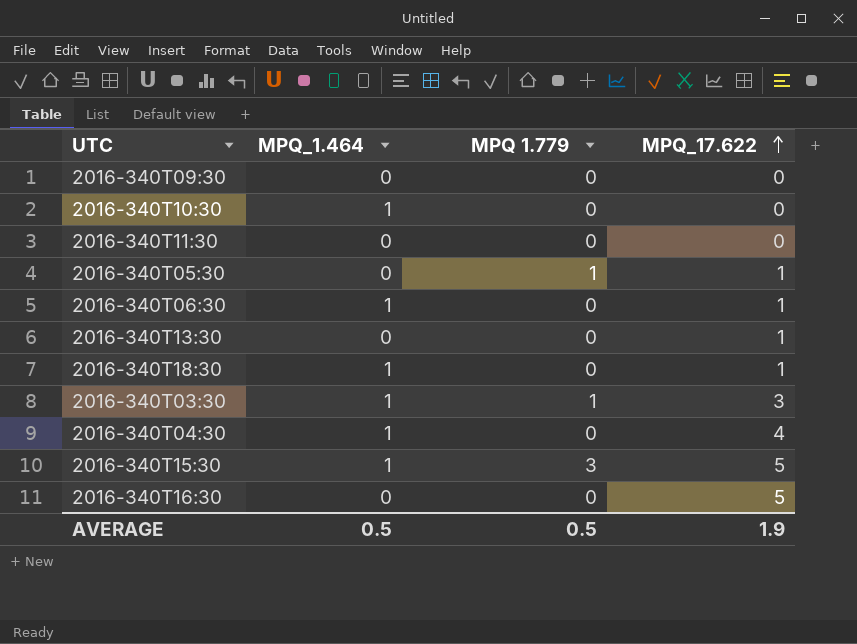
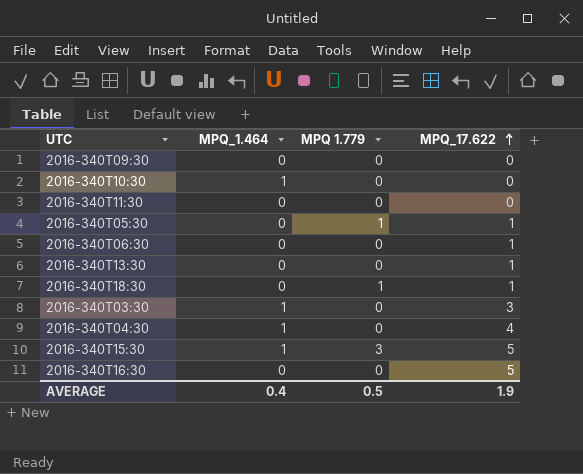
2016-340T06:30 | MPQ_1.464: 1 -> 0
2016-340T18:30 | MPQ_1.464: 1 -> 0
2016-340T18:30 | MPQ 1.779: 0 -> 1
2016-340T03:30 | MPQ 1.779: 1 -> 0
AVERAGE | MPQ_1.464: 0.5 -> 0.4

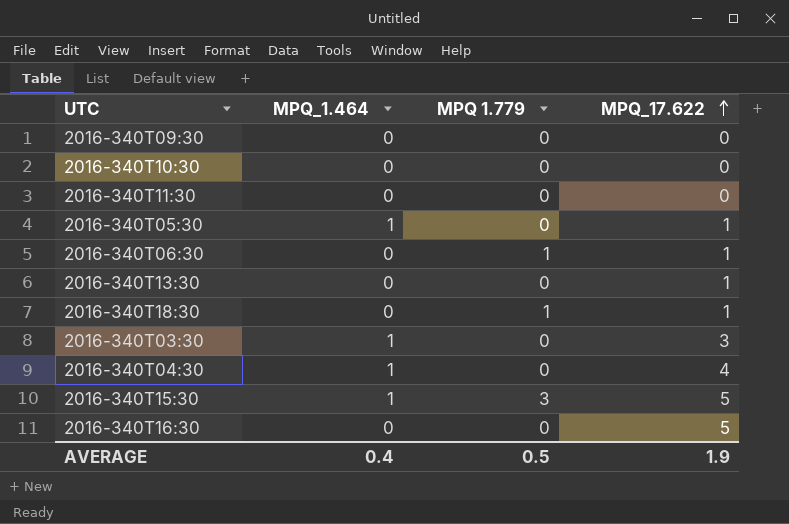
2016-340T10:30 | MPQ_1.464: 1 -> 0
2016-340T05:30 | MPQ_1.464: 0 -> 1
2016-340T05:30 | MPQ 1.779: 1 -> 0
2016-340T06:30 | MPQ 1.779: 0 -> 1

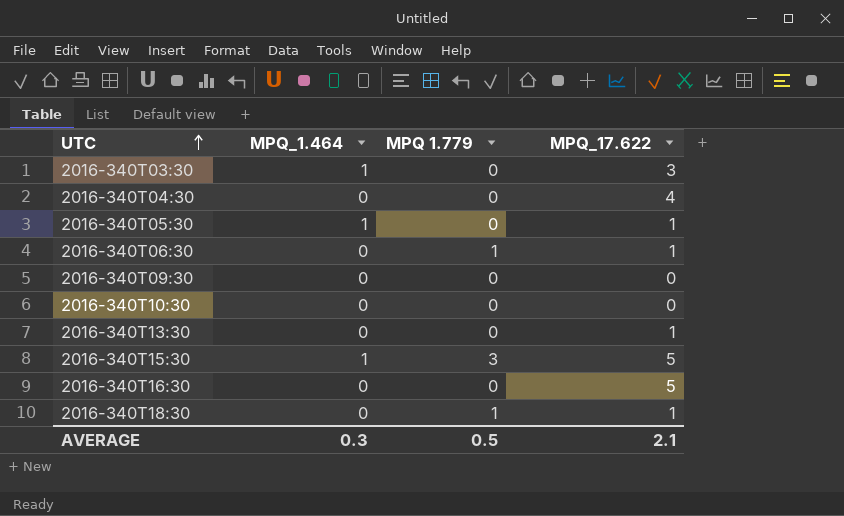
row order: MPQ_17.622 ascending -> UTC ascending
row 2016-340T11:30: 0 | 0 | 0 -> none
2016-340T04:30 | MPQ_1.464: 1 -> 0
AVERAGE | MPQ_1.464: 0.4 -> 0.3
AVERAGE | MPQ_17.622: 1.9 -> 2.1

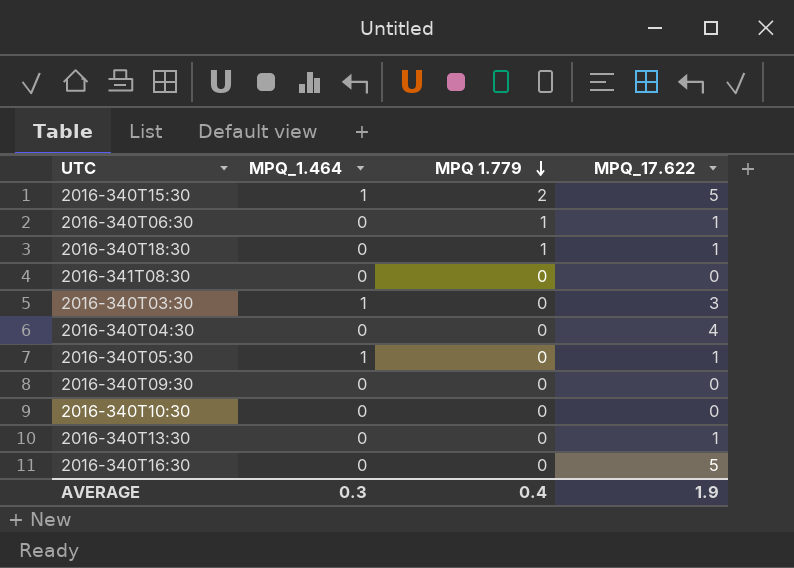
row order: UTC ascending -> MPQ 1.779 descending
2016-340T15:30 | MPQ 1.779: 3 -> 2
row 2016-341T08:30: none -> 0 | 0 | 0
AVERAGE | MPQ 1.779: 0.5 -> 0.4
AVERAGE | MPQ_17.622: 2.1 -> 1.9

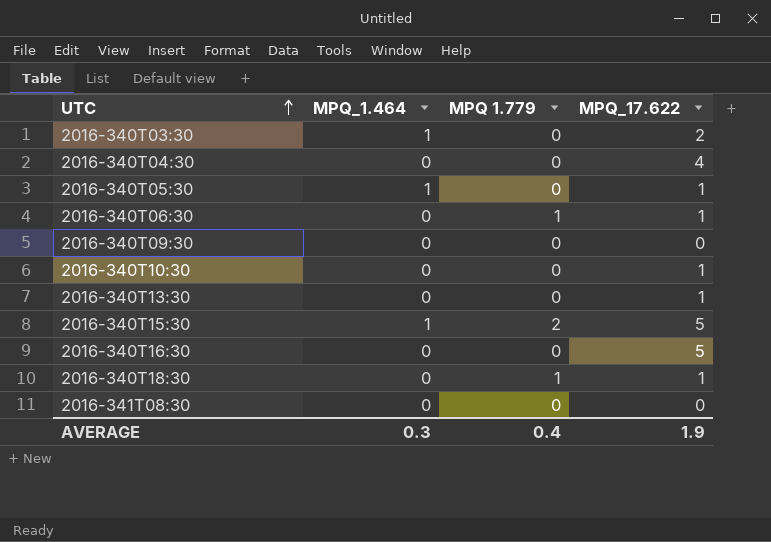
row order: MPQ 1.779 descending -> UTC ascending
2016-340T03:30 | MPQ_17.622: 3 -> 2
2016-340T10:30 | MPQ_17.622: 0 -> 1

